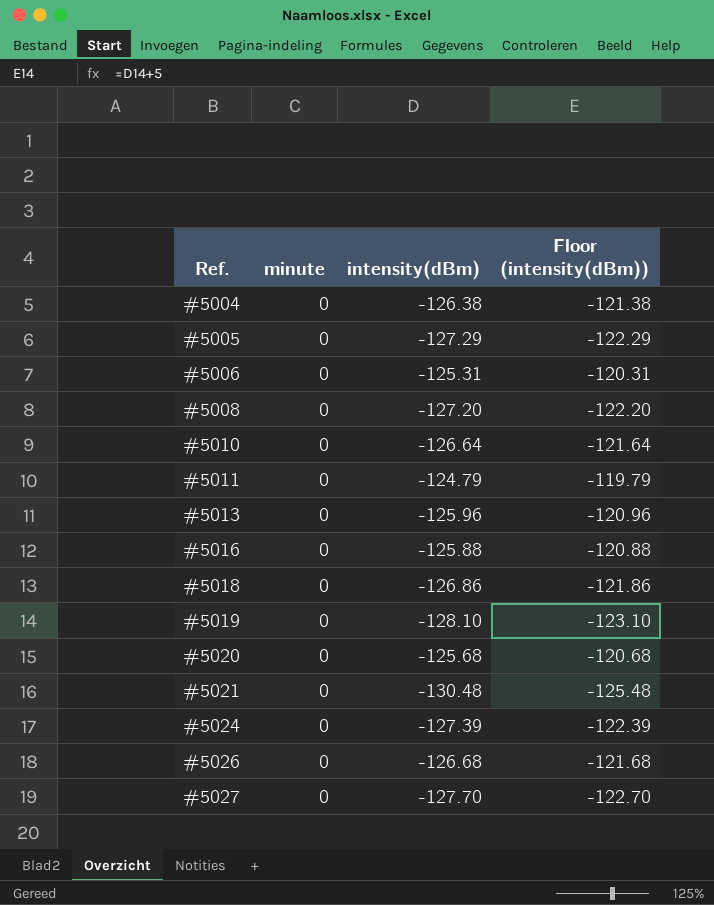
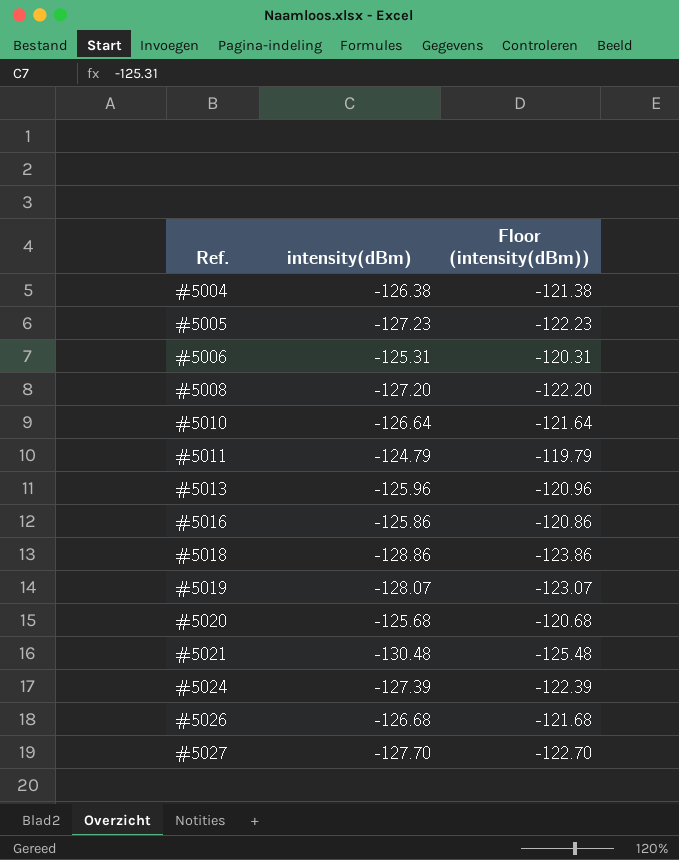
column minute | position: 2 -> none
#5005 | intensity(dBm): -127.29 -> -127.23
#5005 | Floor (intensity(dBm)): -122.29 -> -122.23
#5016 | intensity(dBm): -125.88 -> -125.86
#5016 | Floor (intensity(dBm)): -120.88 -> -120.86
#5018 | intensity(dBm): -126.86 -> -128.86
#5018 | Floor (intensity(dBm)): -121.86 -> -123.86
#5019 | intensity(dBm): -128.10 -> -128.07
#5019 | Floor (intensity(dBm)): -123.10 -> -123.07

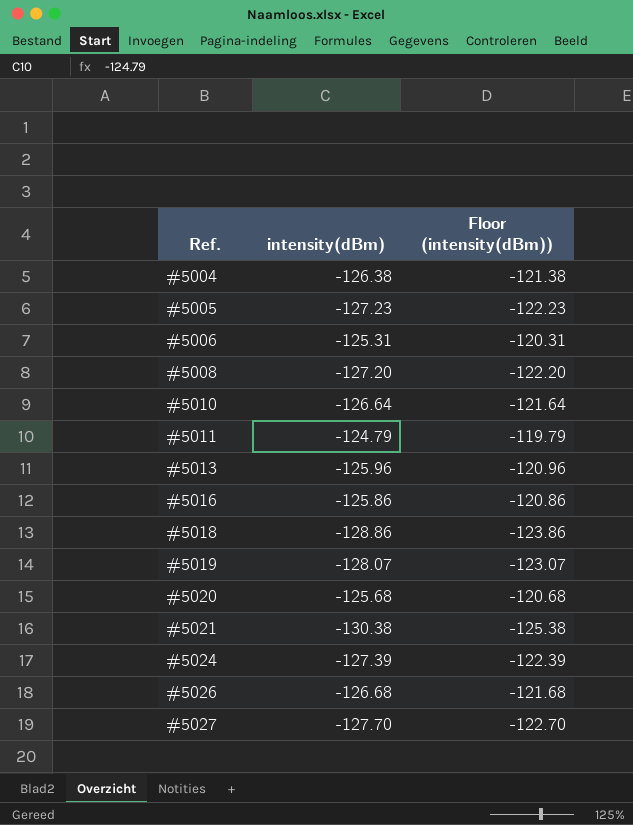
#5021 | intensity(dBm): -130.48 -> -130.38
#5021 | Floor (intensity(dBm)): -125.48 -> -125.38

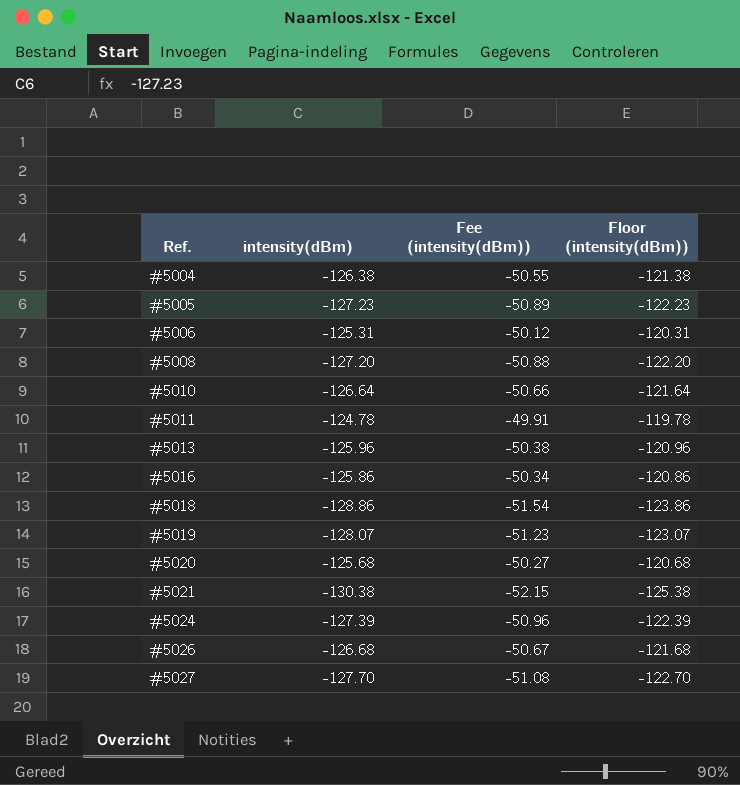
column Fee (intensity(dBm)) | formula: none -> [intensity(dBm)] * 0.4
#5011 | intensity(dBm): -124.79 -> -124.78
#5011 | Floor (intensity(dBm)): -119.79 -> -119.78

